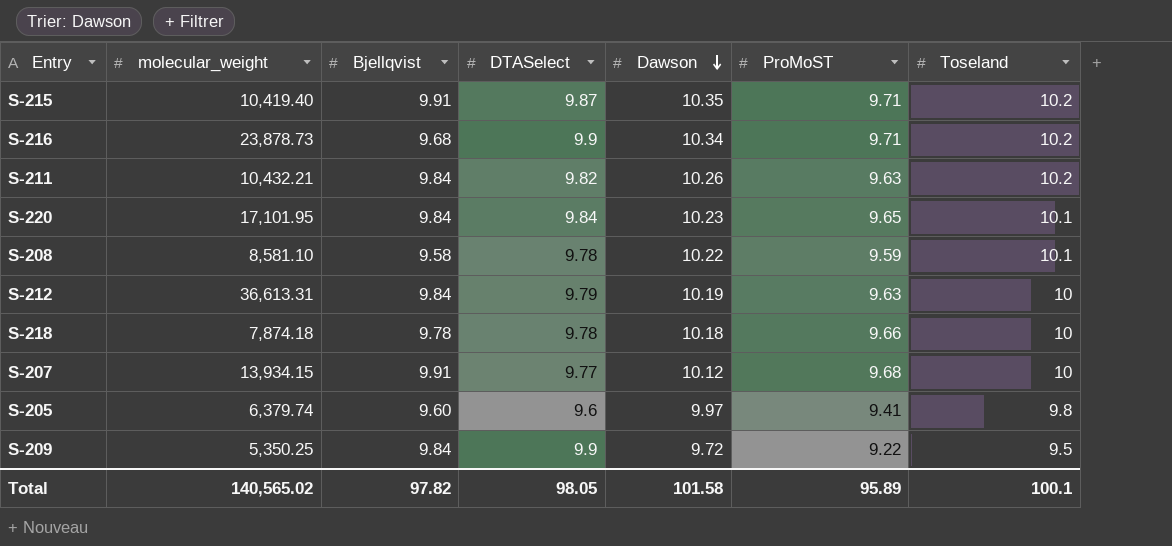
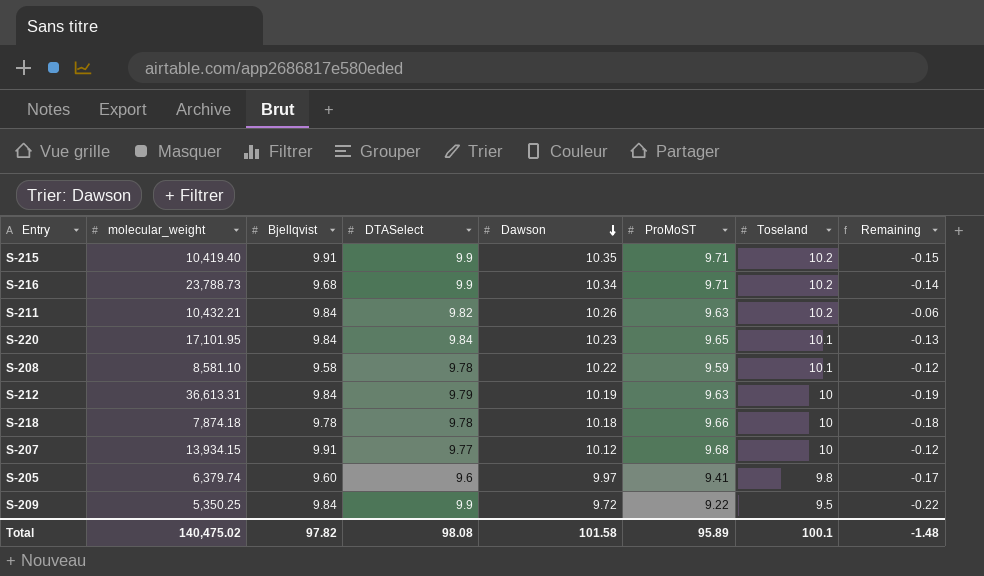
column Remaining | formula: none -> [Toseland] - [Dawson]
S-215 | DTASelect: 9.87 -> 9.9
S-216 | molecular_weight: 23,878.73 -> 23,788.73
Total | molecular_weight: 140,565.02 -> 140,475.02
Total | DTASelect: 98.05 -> 98.08

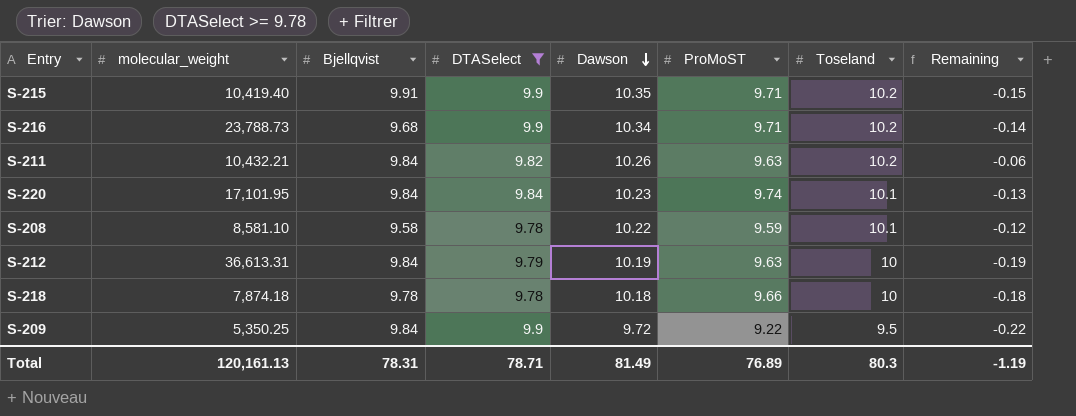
filter: none -> DTASelect >= 9.78
S-220 | ProMoST: 9.65 -> 9.74
Total | molecular_weight: 140,475.02 -> 120,161.13
Total | Bjellqvist: 97.82 -> 78.31
Total | DTASelect: 98.08 -> 78.71
Total | Dawson: 101.58 -> 81.49
Total | ProMoST: 95.89 -> 76.89
Total | Toseland: 100.1 -> 80.3
Total | Remaining: -1.48 -> -1.19

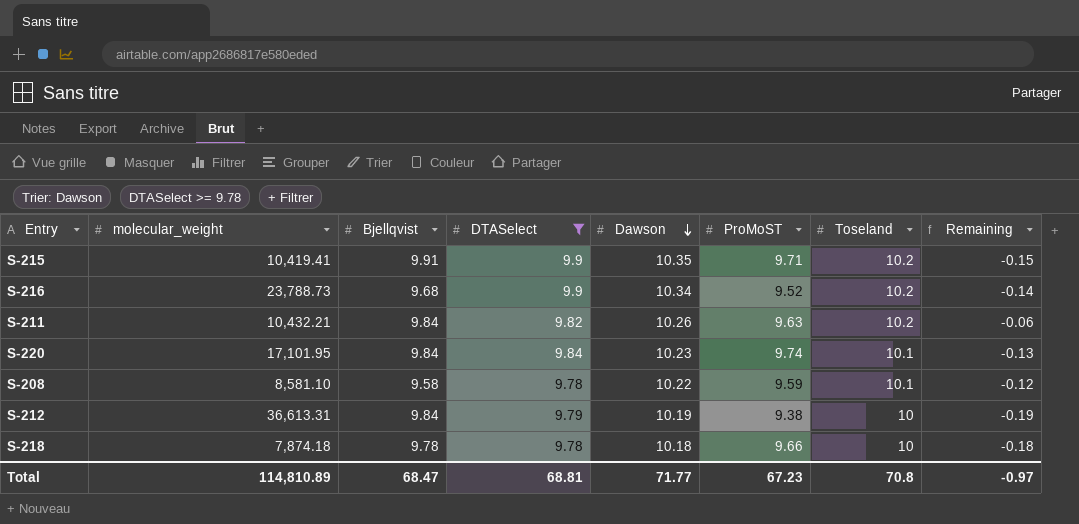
row S-209: 5,350.25 | 9.84 | 9.9 | 9.72 | 9.22 | 9.5 | -0.22 -> none
S-215 | molecular_weight: 10,419.40 -> 10,419.41
S-216 | ProMoST: 9.71 -> 9.52
S-212 | ProMoST: 9.63 -> 9.38
Total | molecular_weight: 120,161.13 -> 114,810.89
Total | Bjellqvist: 78.31 -> 68.47
Total | DTASelect: 78.71 -> 68.81
Total | Dawson: 81.49 -> 71.77
Total | ProMoST: 76.89 -> 67.23
Total | Toseland: 80.3 -> 70.8
Total | Remaining: -1.19 -> -0.97

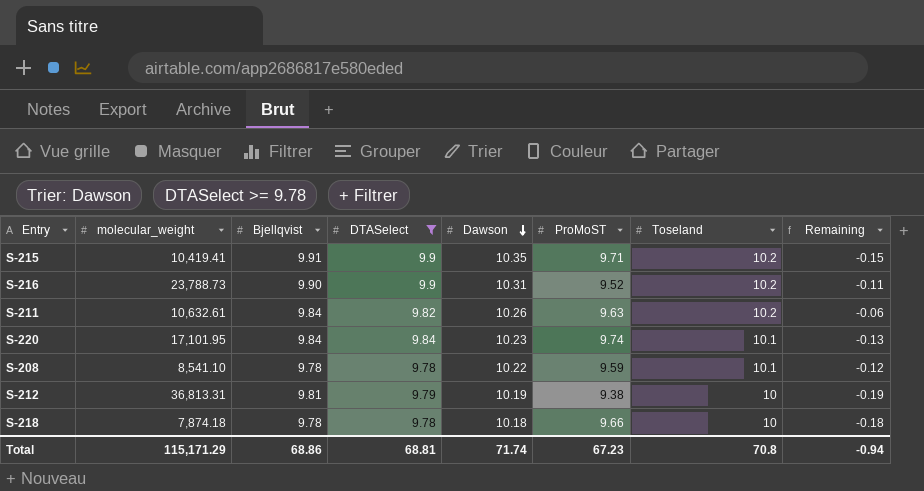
S-216 | Bjellqvist: 9.68 -> 9.90
S-216 | Dawson: 10.34 -> 10.31
S-216 | Remaining: -0.14 -> -0.11
S-211 | molecular_weight: 10,432.21 -> 10,632.61
S-208 | molecular_weight: 8,581.10 -> 8,541.10
S-208 | Bjellqvist: 9.58 -> 9.78
S-212 | molecular_weight: 36,613.31 -> 36,813.31
S-212 | Bjellqvist: 9.84 -> 9.81
Total | molecular_weight: 114,810.89 -> 115,171.29
Total | Bjellqvist: 68.47 -> 68.86
Total | Dawson: 71.77 -> 71.74
Total | Remaining: -0.97 -> -0.94

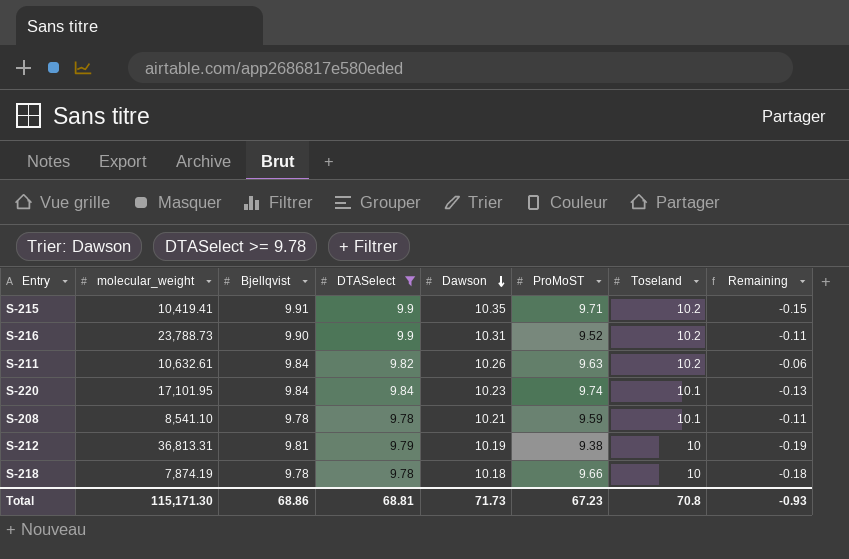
S-208 | Dawson: 10.22 -> 10.21
S-208 | Remaining: -0.12 -> -0.11
S-218 | molecular_weight: 7,874.18 -> 7,874.19
Total | molecular_weight: 115,171.29 -> 115,171.30
Total | Dawson: 71.74 -> 71.73
Total | Remaining: -0.94 -> -0.93

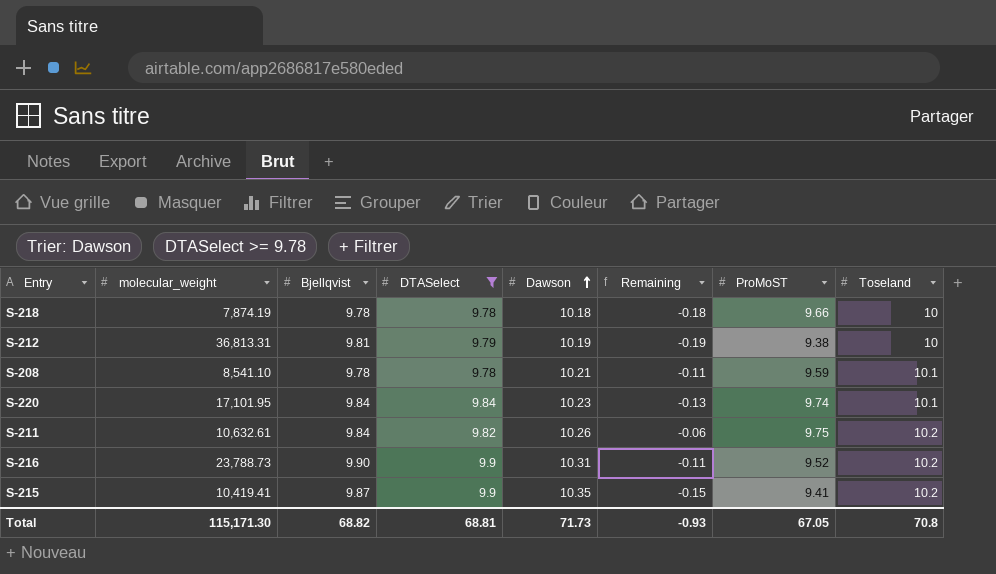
row order: Dawson descending -> Dawson ascending
column Remaining | position: 8 -> 6
S-211 | ProMoST: 9.63 -> 9.75
S-215 | Bjellqvist: 9.91 -> 9.87
S-215 | ProMoST: 9.71 -> 9.41
Total | Bjellqvist: 68.86 -> 68.82
Total | ProMoST: 67.23 -> 67.05

